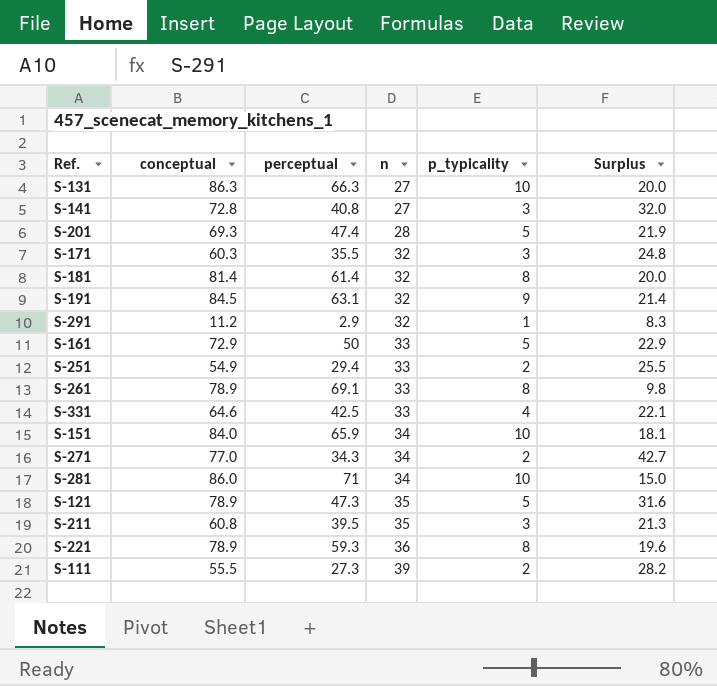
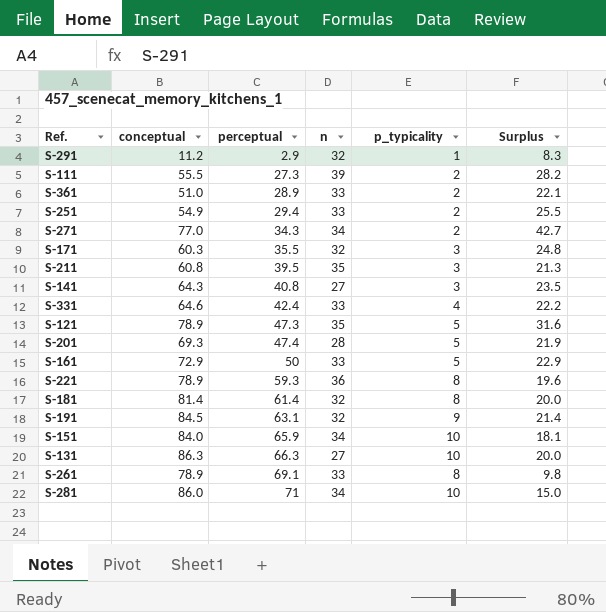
row order: n ascending -> perceptual ascending
row S-361: none -> 51.0 | 28.9 | 33 | 2 | 22.1
S-141 | conceptual: 72.8 -> 64.3
S-141 | Surplus: 32.0 -> 23.5
S-331 | perceptual: 42.5 -> 42.4
S-331 | Surplus: 22.1 -> 22.2

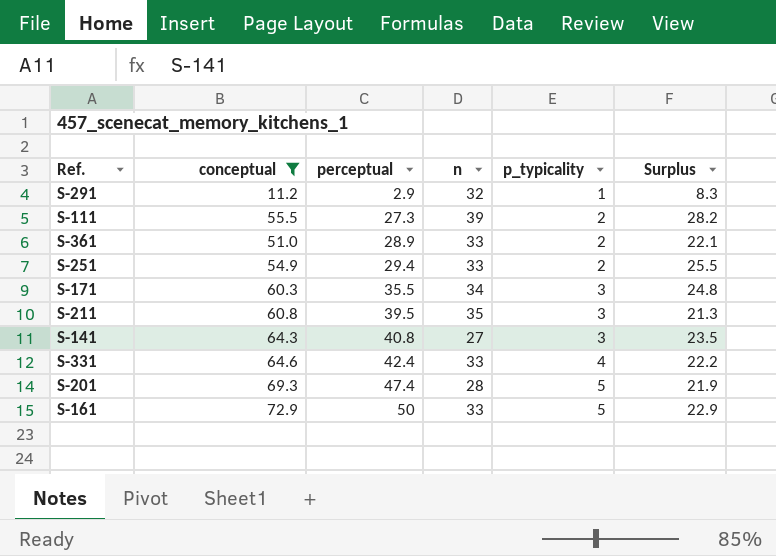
filter: none -> conceptual <= 72.9
S-171 | n: 32 -> 34

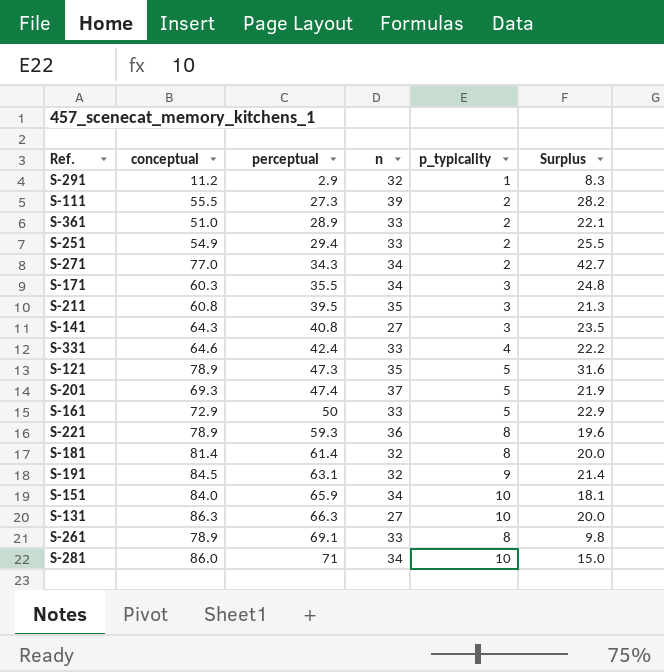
filter: conceptual <= 72.9 -> none
S-201 | n: 28 -> 37

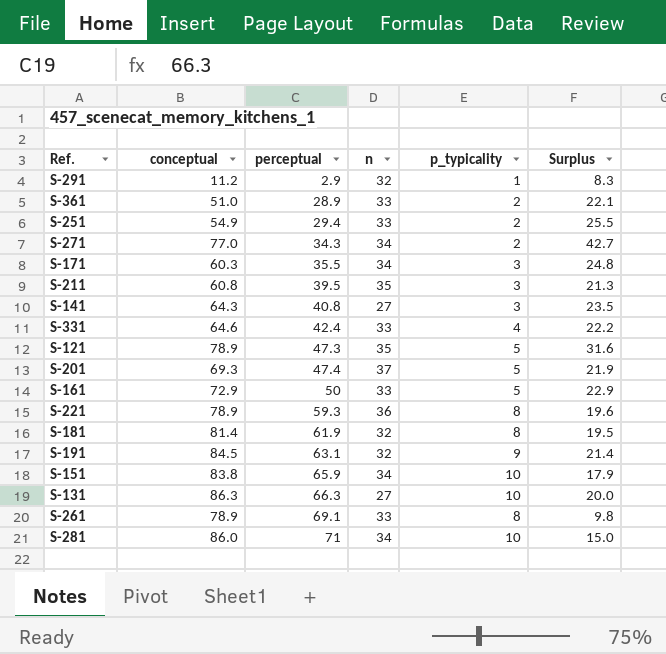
row S-111: 55.5 | 27.3 | 39 | 2 | 28.2 -> none
S-181 | perceptual: 61.4 -> 61.9
S-181 | Surplus: 20.0 -> 19.5
S-151 | conceptual: 84.0 -> 83.8
S-151 | Surplus: 18.1 -> 17.9

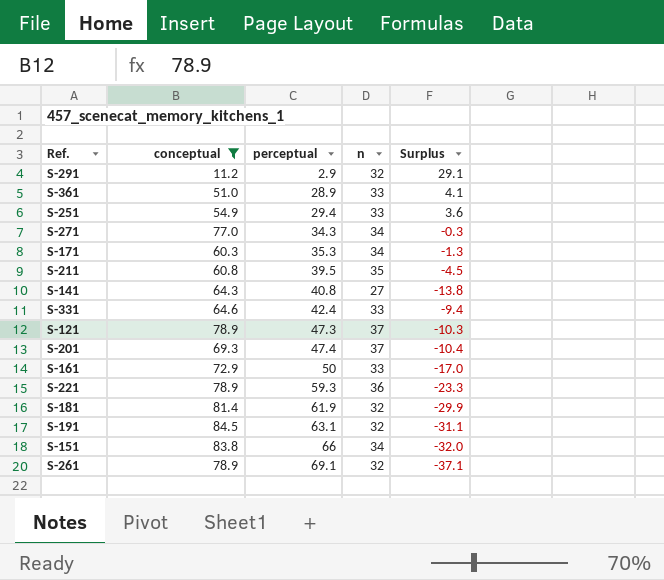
filter: none -> conceptual <= 84.5
column p_typicality | position: 5 -> none
column Surplus | formula: [conceptual] - [perceptual] -> [n] - [perceptual]
S-171 | perceptual: 35.5 -> 35.3
S-121 | n: 35 -> 37
S-151 | perceptual: 65.9 -> 66
S-261 | n: 33 -> 32

